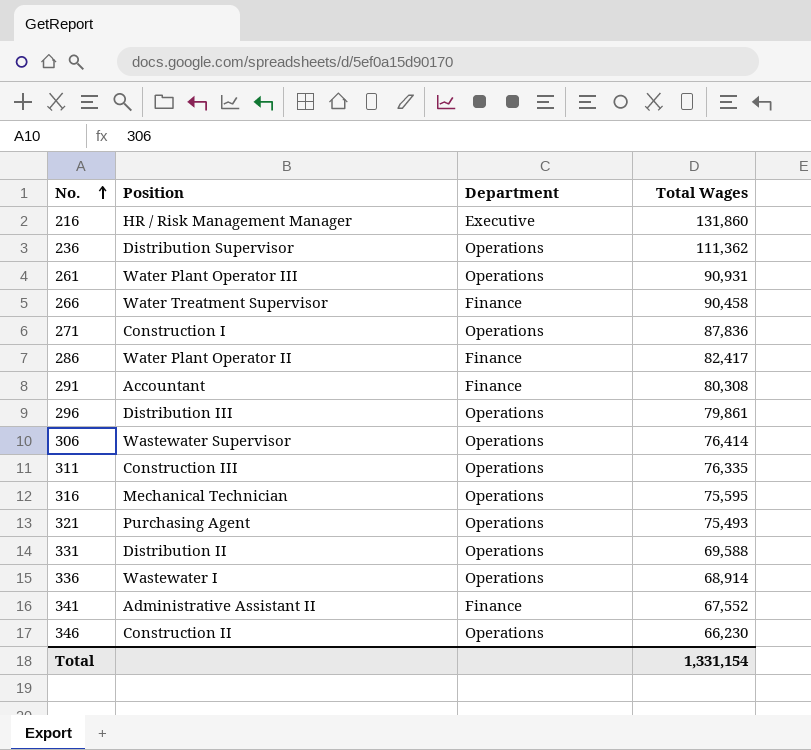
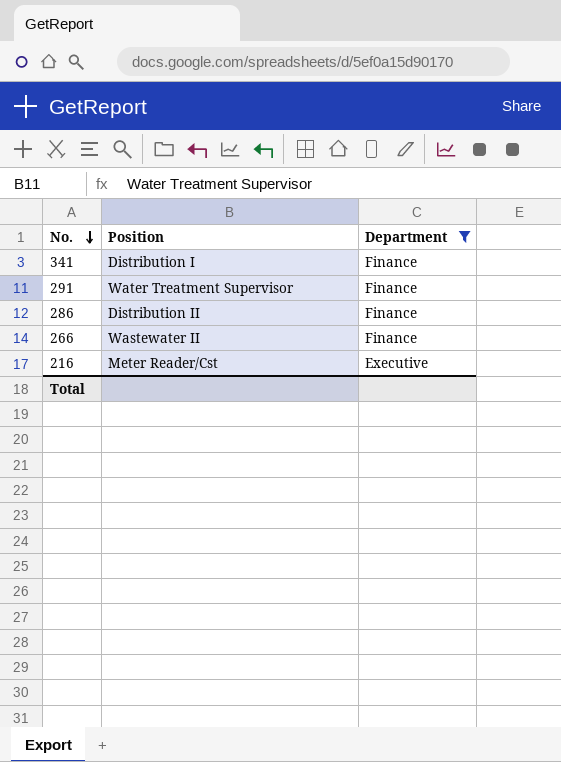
filter: none -> Department != Operations
row order: No. ascending -> No. descending
column Total Wages | position: 4 -> none
341 | Position: Administrative Assistant II -> Distribution I
291 | Position: Accountant -> Water Treatment Supervisor
286 | Position: Water Plant Operator II -> Distribution II
266 | Position: Water Treatment Supervisor -> Wastewater II
216 | Position: HR / Risk Management Manager -> Meter Reader/Cst

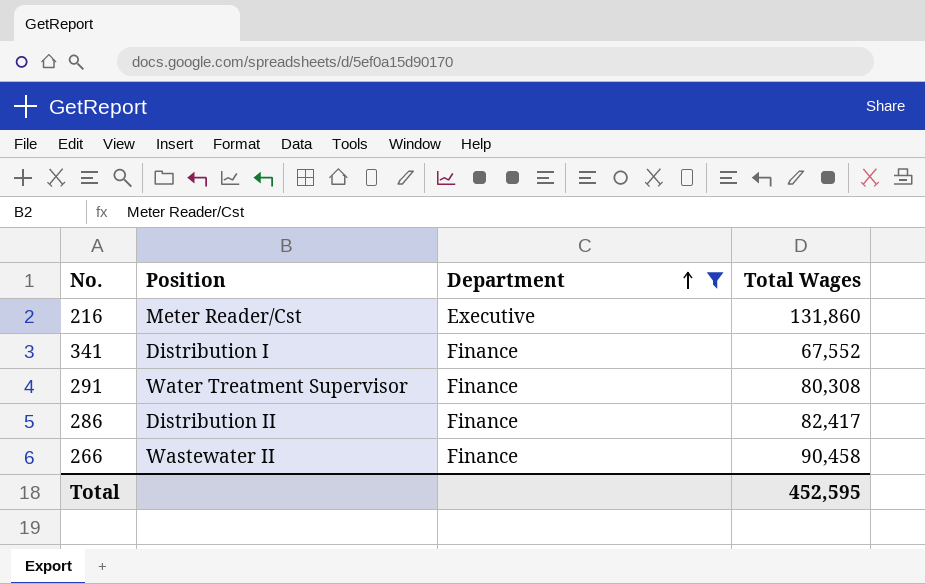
row order: No. descending -> Department ascending
column Total Wages | position: none -> 4

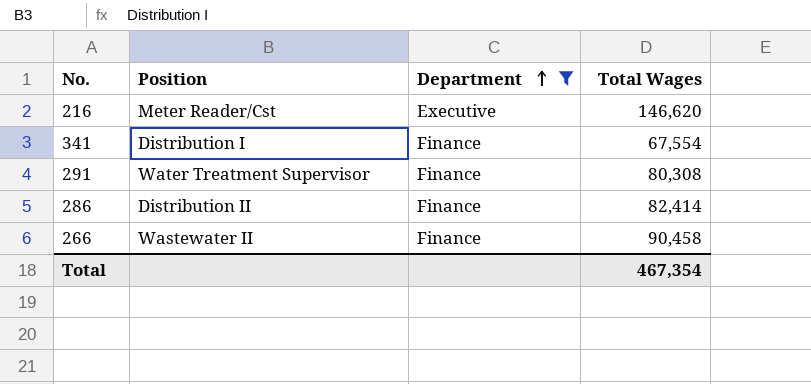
216 | Total Wages: 131,860 -> 146,620
341 | Total Wages: 67,552 -> 67,554
286 | Total Wages: 82,417 -> 82,414
Total | Total Wages: 452,595 -> 467,354

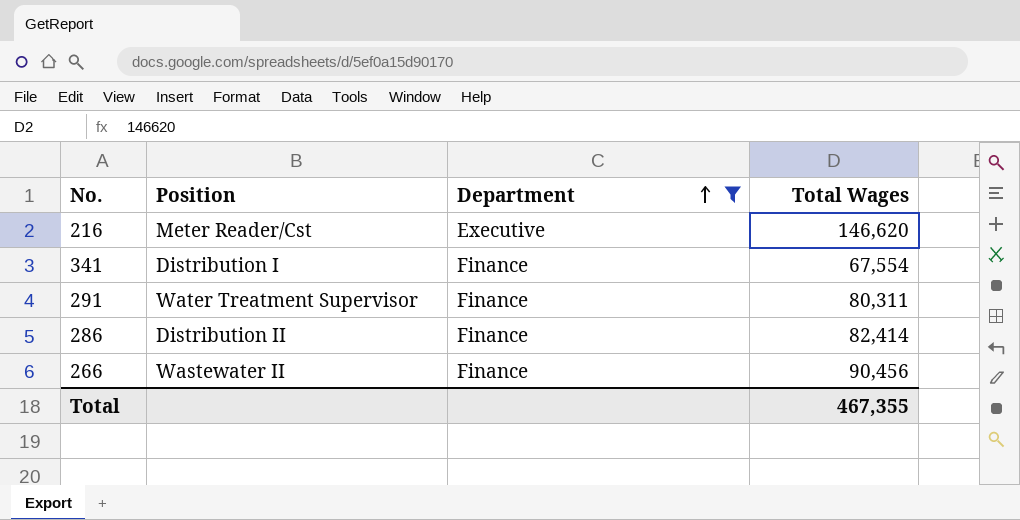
291 | Total Wages: 80,308 -> 80,311
266 | Total Wages: 90,458 -> 90,456
Total | Total Wages: 467,354 -> 467,355

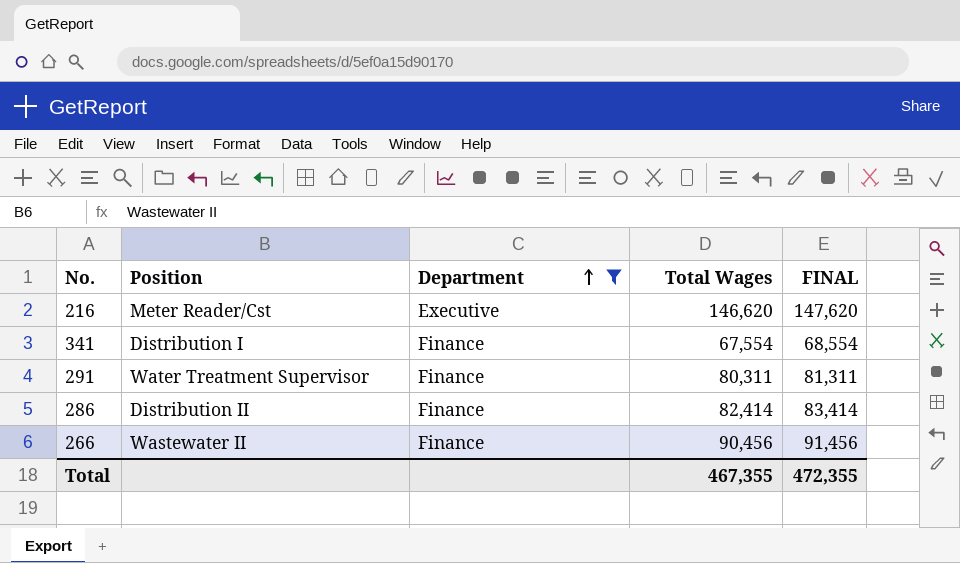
column FINAL | formula: none -> [Total Wages] + 1000

